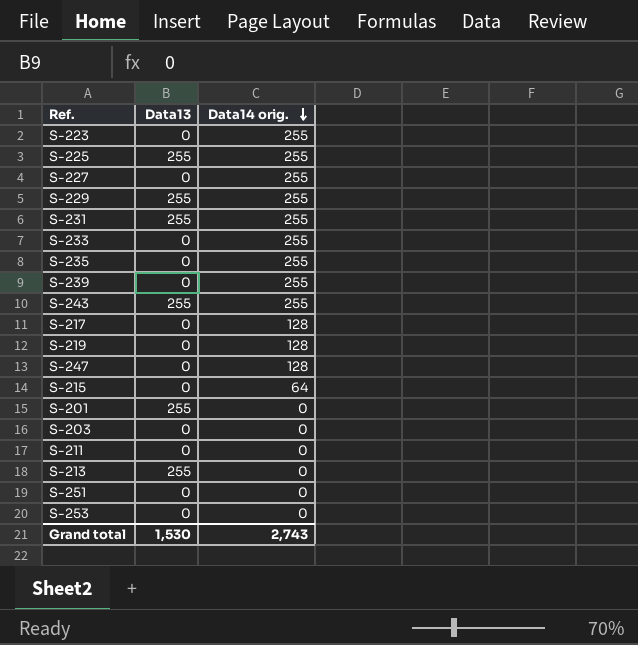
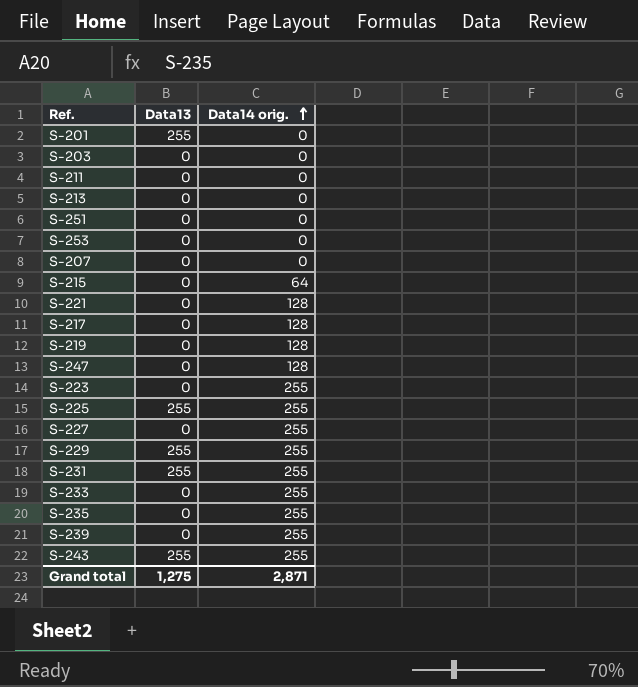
row order: Data14 orig. descending -> Data14 orig. ascending
S-213 | Data13: 255 -> 0
row S-207: none -> 0 | 0
row S-221: none -> 0 | 128
Grand total | Data13: 1,530 -> 1,275
Grand total | Data14 orig.: 2,743 -> 2,871

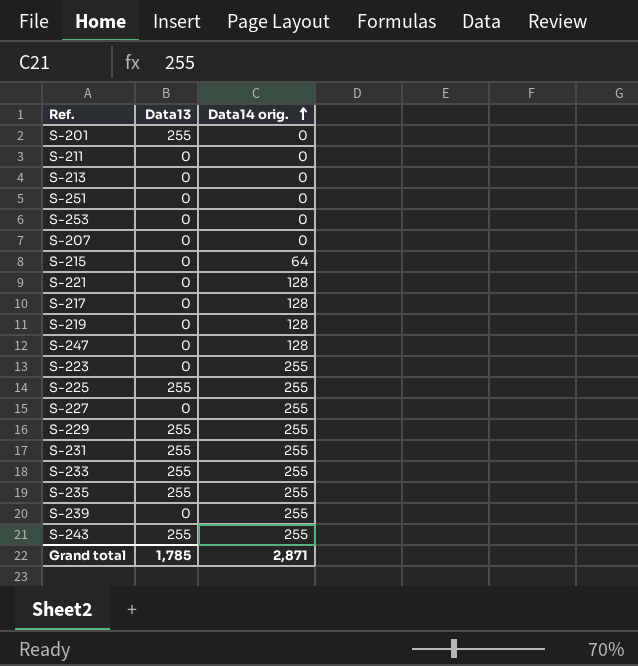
row S-203: 0 | 0 -> none
S-233 | Data13: 0 -> 255
S-235 | Data13: 0 -> 255
Grand total | Data13: 1,275 -> 1,785

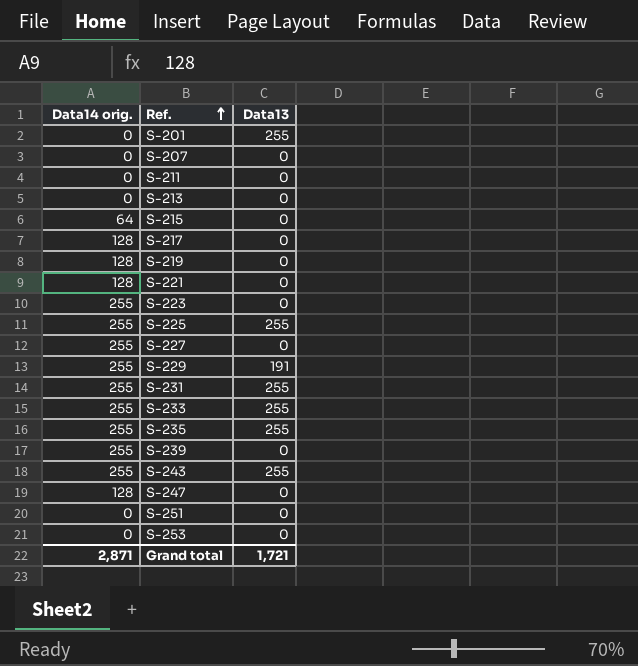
row order: Data14 orig. ascending -> Ref. ascending
column Data14 orig. | position: 3 -> 1
S-229 | Data13: 255 -> 191
Grand total | Data13: 1,785 -> 1,721

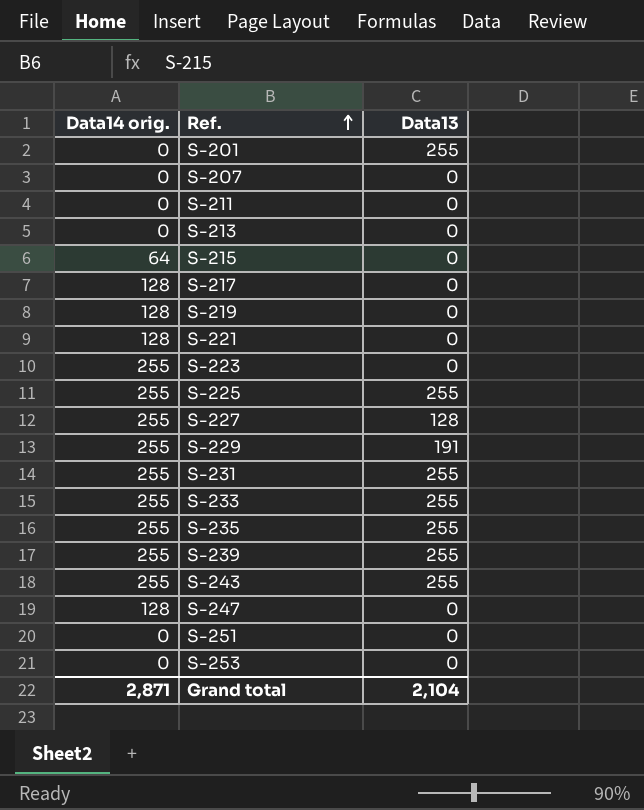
S-227 | Data13: 0 -> 128
S-239 | Data13: 0 -> 255
Grand total | Data13: 1,721 -> 2,104

